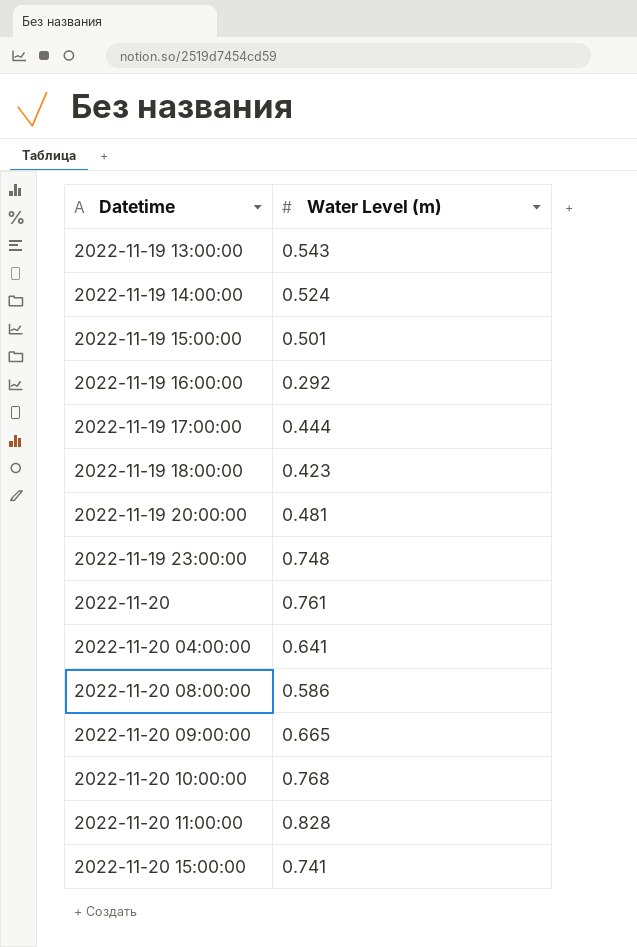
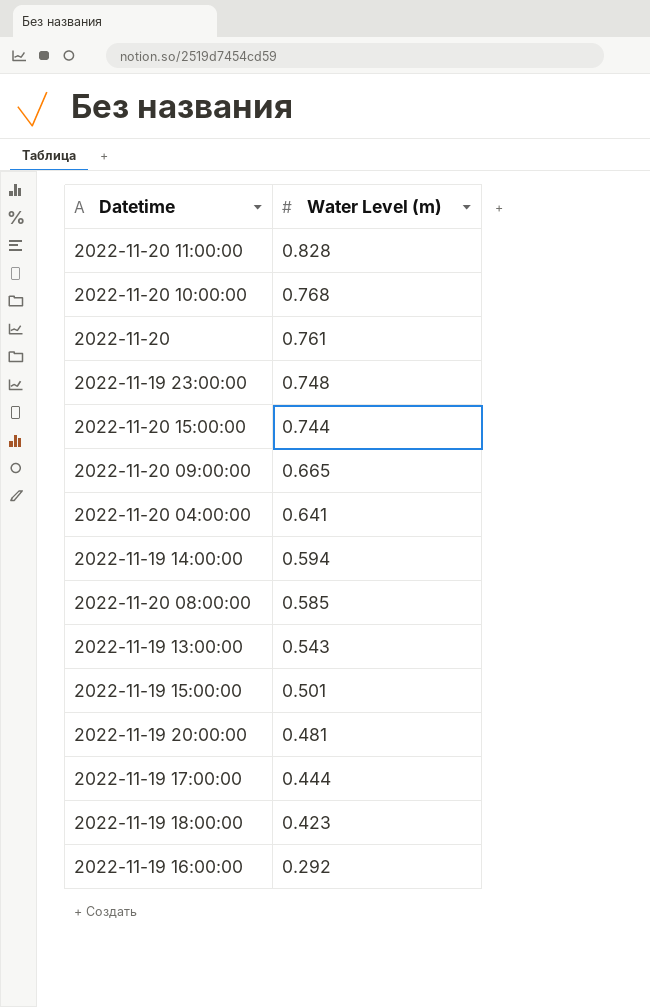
row order: Datetime ascending -> Water Level (m) descending
2022-11-20 15:00:00 | Water Level (m): 0.741 -> 0.744
2022-11-19 14:00:00 | Water Level (m): 0.524 -> 0.594
2022-11-20 08:00:00 | Water Level (m): 0.586 -> 0.585

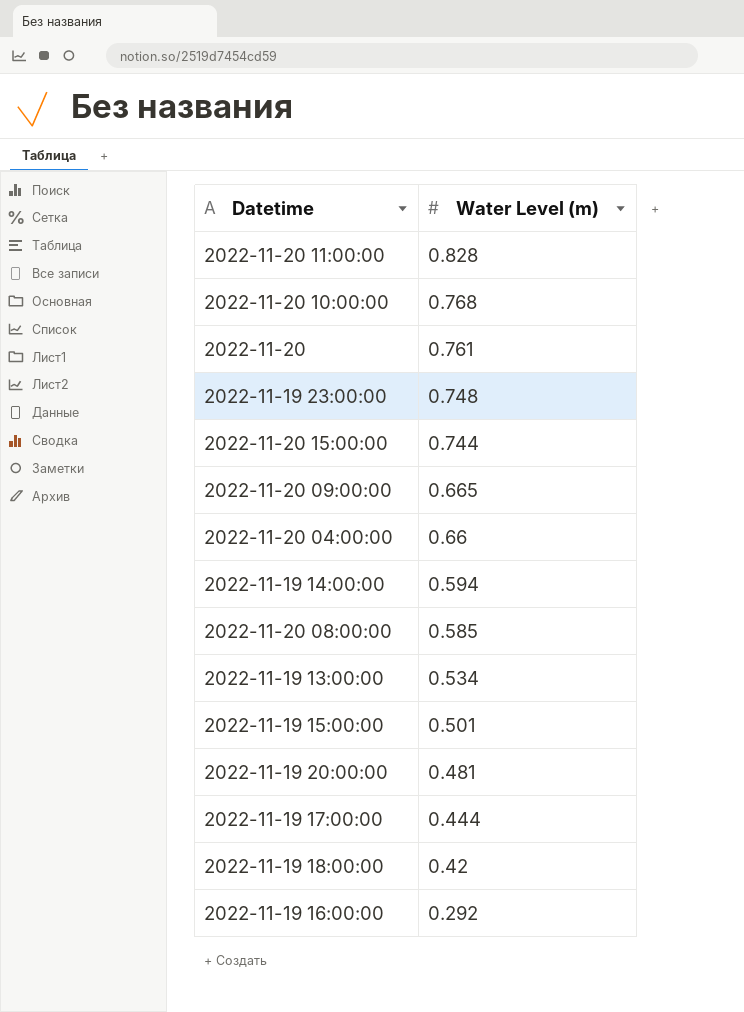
2022-11-20 04:00:00 | Water Level (m): 0.641 -> 0.66
2022-11-19 13:00:00 | Water Level (m): 0.543 -> 0.534
2022-11-19 18:00:00 | Water Level (m): 0.423 -> 0.42

